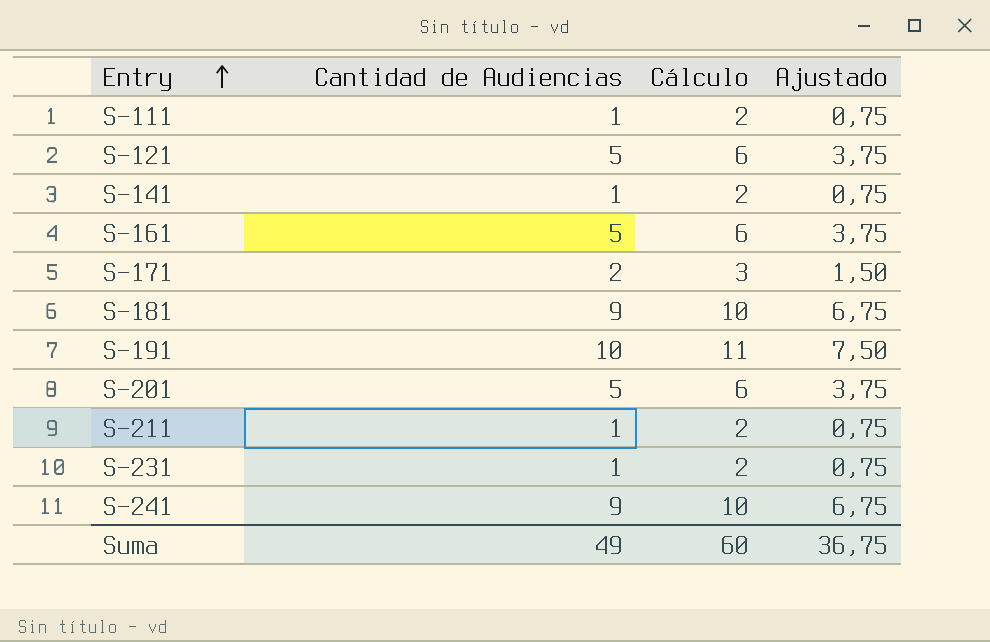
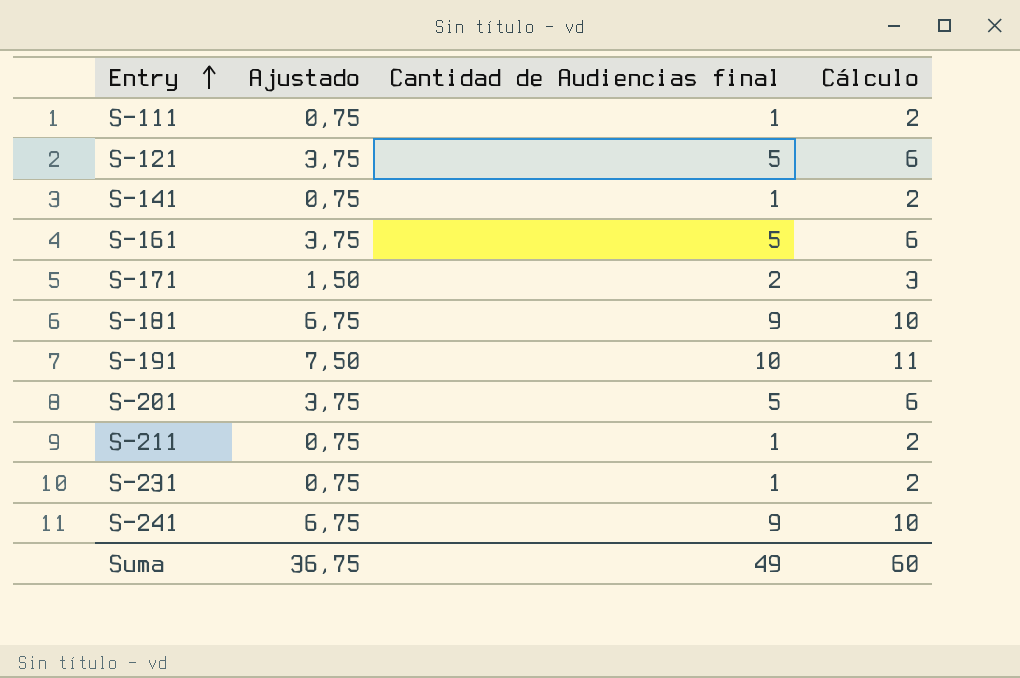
column Ajustado | position: 4 -> 2
column name: Cantidad de Audiencias -> Cantidad de Audiencias final

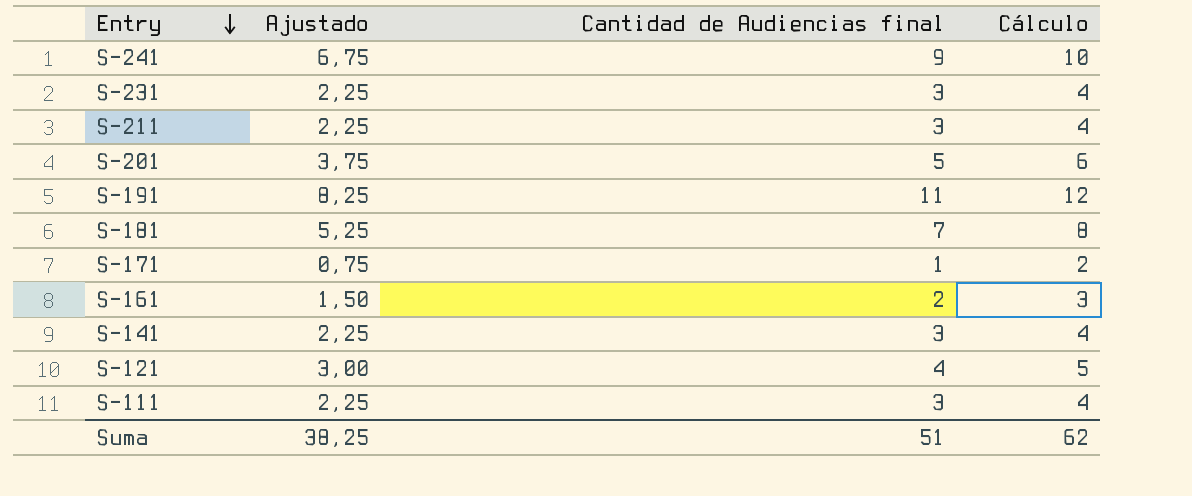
row order: Entry ascending -> Entry descending
S-231 | Ajustado: 0,75 -> 2,25
S-231 | Cantidad de Audiencias final: 1 -> 3
S-231 | Cálculo: 2 -> 4
S-211 | Ajustado: 0,75 -> 2,25
S-211 | Cantidad de Audiencias final: 1 -> 3
S-211 | Cálculo: 2 -> 4
S-191 | Ajustado: 7,50 -> 8,25
S-191 | Cantidad de Audiencias final: 10 -> 11
S-191 | Cálculo: 11 -> 12
S-181 | Ajustado: 6,75 -> 5,25
S-181 | Cantidad de Audiencias final: 9 -> 7
S-181 | Cálculo: 10 -> 8
S-171 | Ajustado: 1,50 -> 0,75
S-171 | Cantidad de Audiencias final: 2 -> 1
S-171 | Cálculo: 3 -> 2
S-161 | Ajustado: 3,75 -> 1,50
S-161 | Cantidad de Audiencias final: 5 -> 2
S-161 | Cálculo: 6 -> 3
S-141 | Ajustado: 0,75 -> 2,25
S-141 | Cantidad de Audiencias final: 1 -> 3
S-141 | Cálculo: 2 -> 4
S-121 | Ajustado: 3,75 -> 3,00
S-121 | Cantidad de Audiencias final: 5 -> 4
S-121 | Cálculo: 6 -> 5
S-111 | Ajustado: 0,75 -> 2,25
S-111 | Cantidad de Audiencias final: 1 -> 3
S-111 | Cálculo: 2 -> 4
Suma | Ajustado: 36,75 -> 38,25
Suma | Cantidad de Audiencias final: 49 -> 51
Suma | Cálculo: 60 -> 62

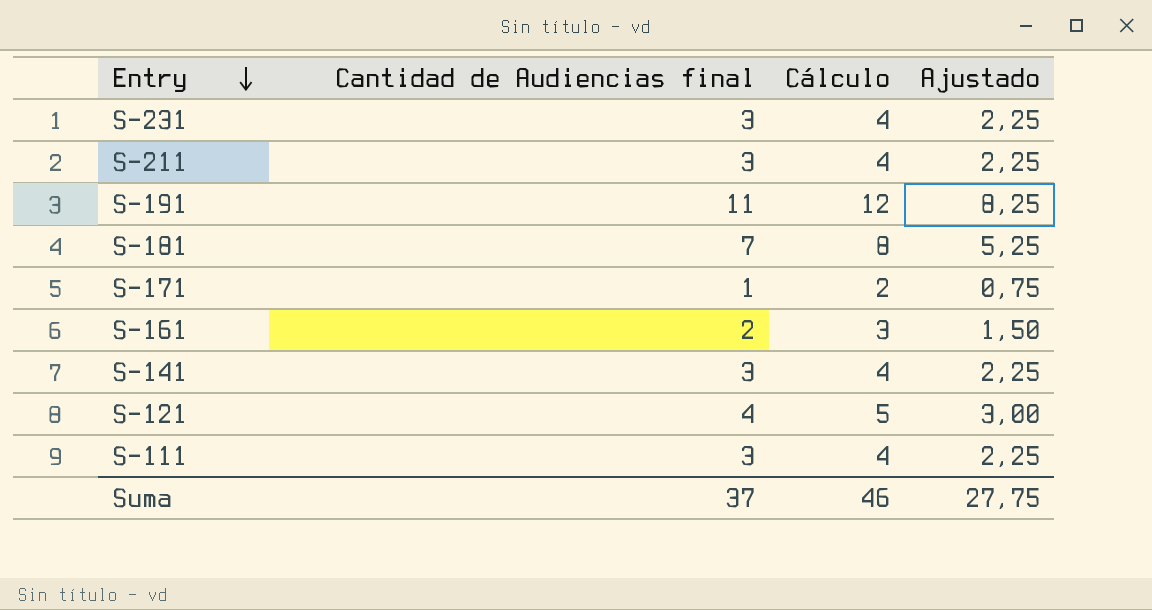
column Ajustado | position: 2 -> 4
row S-241: 6,75 | 9 | 10 -> none
row S-201: 3,75 | 5 | 6 -> none
Suma | Cantidad de Audiencias final: 51 -> 37
Suma | Cálculo: 62 -> 46
Suma | Ajustado: 38,25 -> 27,75

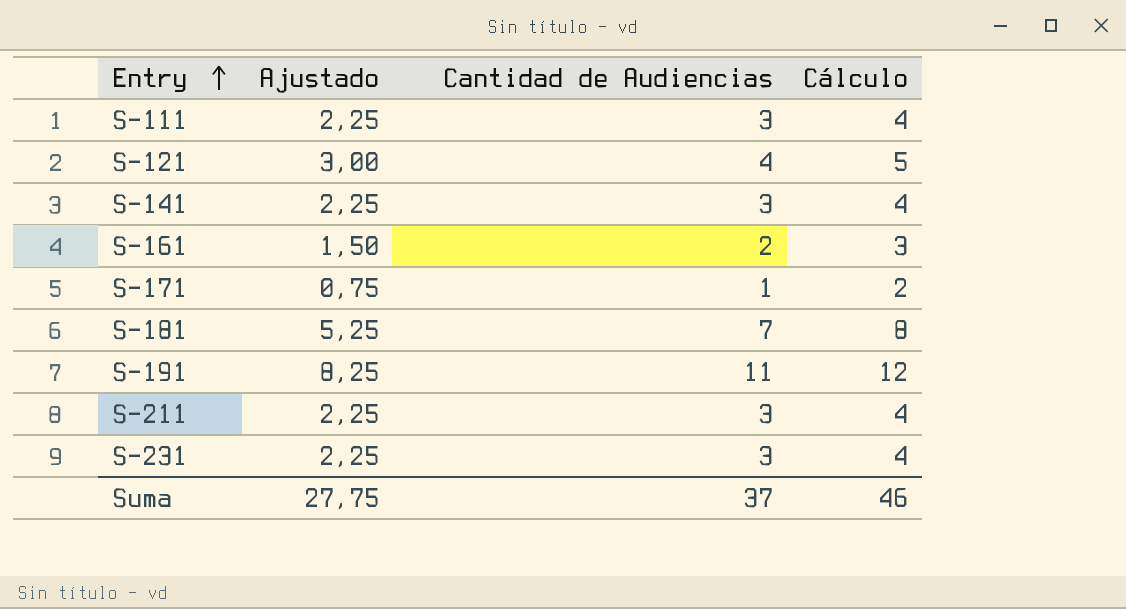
row order: Entry descending -> Entry ascending
column Ajustado | position: 4 -> 2
column name: Cantidad de Audiencias final -> Cantidad de Audiencias

